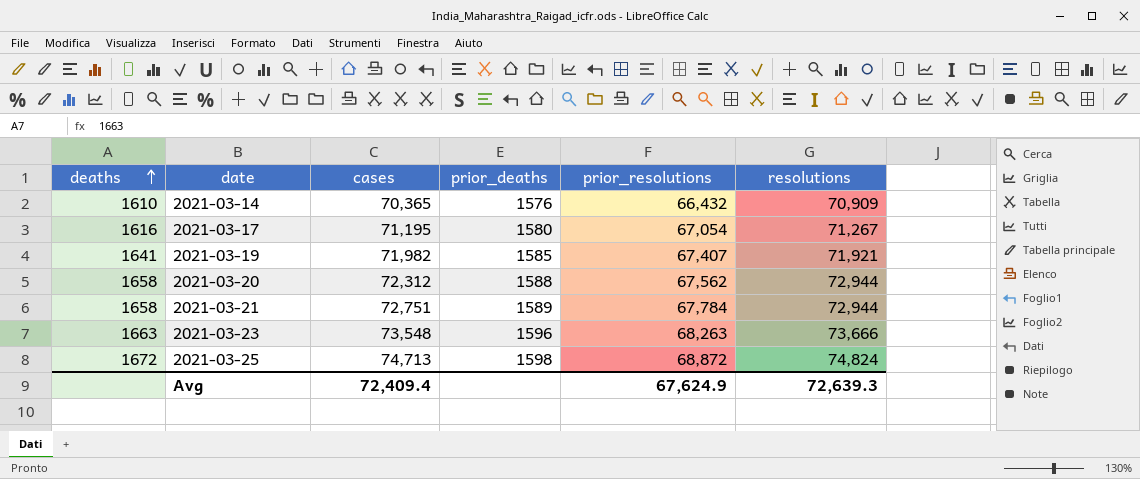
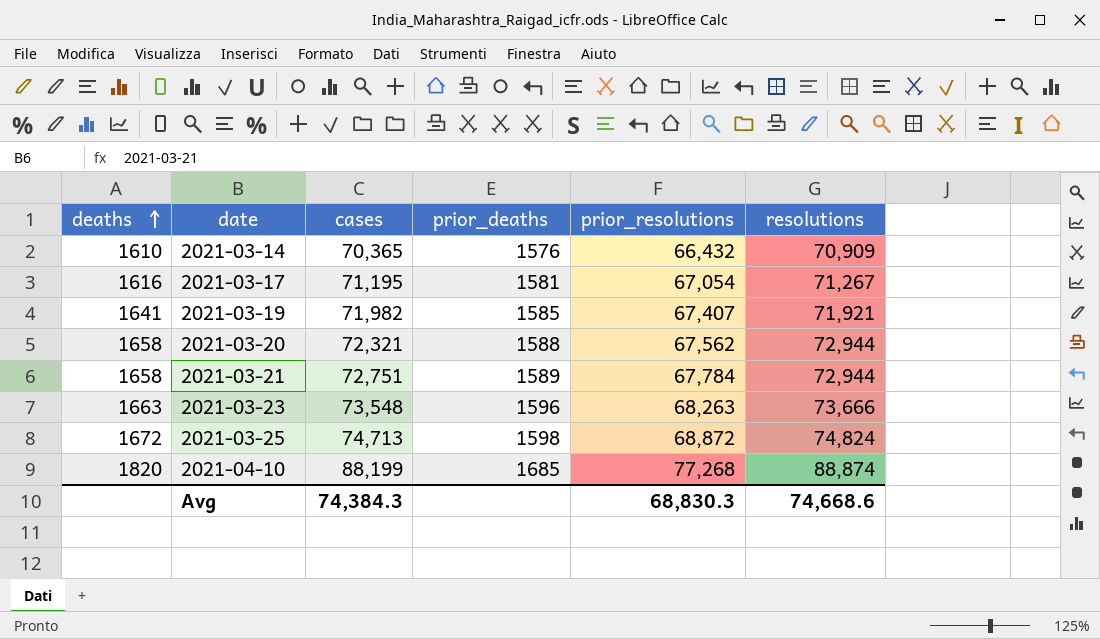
2021-03-17 | prior_deaths: 1580 -> 1581
2021-03-20 | cases: 72,312 -> 72,321
row 2021-04-10: none -> 1820 | 88,199 | 1685 | 77,268 | 88,874
Avg | cases: 72,409.4 -> 74,384.3
Avg | prior_resolutions: 67,624.9 -> 68,830.3
Avg | resolutions: 72,639.3 -> 74,668.6

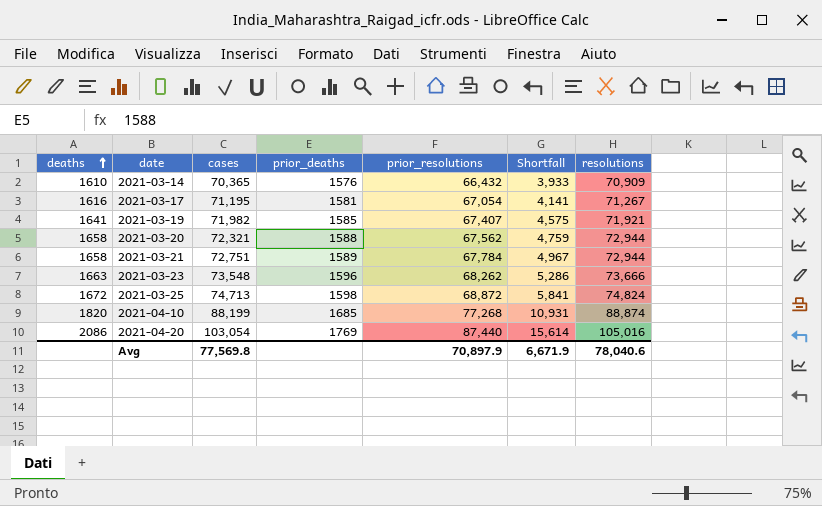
column Shortfall | formula: none -> [cases] - [prior_resolutions]
2021-03-23 | prior_resolutions: 68,263 -> 68,262
row 2021-04-20: none -> 2086 | 103,054 | 1769 | 87,440 | 15,614 | 105,016
Avg | cases: 74,384.3 -> 77,569.8
Avg | prior_resolutions: 68,830.3 -> 70,897.9
Avg | resolutions: 74,668.6 -> 78,040.6

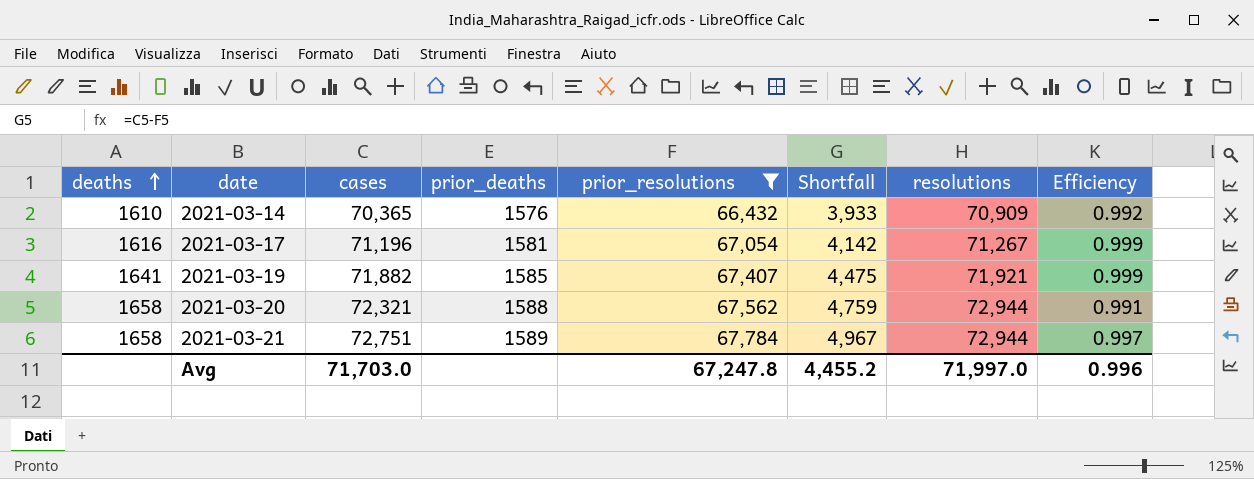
filter: none -> prior_resolutions <= 67,784
column Efficiency | formula: none -> [cases] / [resolutions]
2021-03-17 | cases: 71,195 -> 71,196
2021-03-17 | Shortfall: 4,141 -> 4,142
2021-03-19 | cases: 71,982 -> 71,882
2021-03-19 | Shortfall: 4,575 -> 4,475
Avg | cases: 77,569.8 -> 71,703.0
Avg | prior_resolutions: 70,897.9 -> 67,247.8
Avg | Shortfall: 6,671.9 -> 4,455.2
Avg | resolutions: 78,040.6 -> 71,997.0

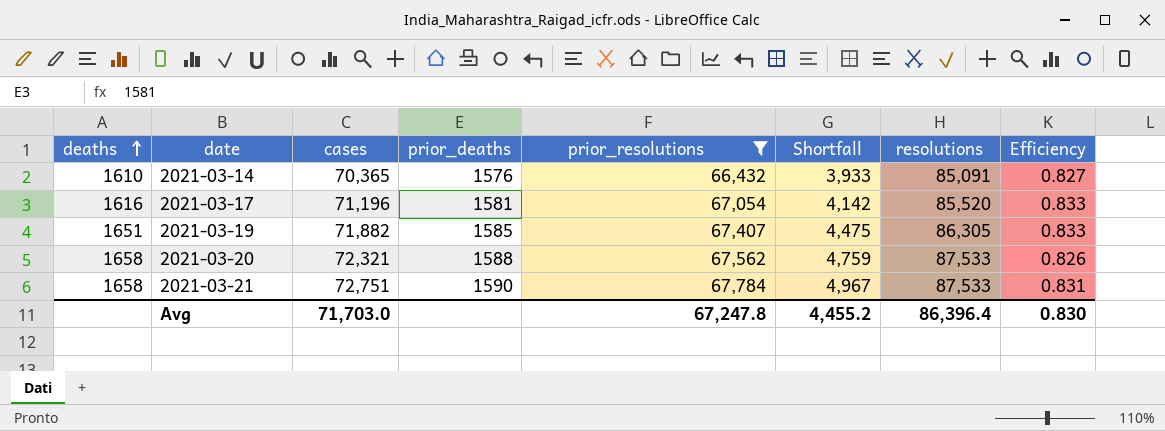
2021-03-14 | resolutions: 70,909 -> 85,091
2021-03-14 | Efficiency: 0.992 -> 0.827
2021-03-17 | resolutions: 71,267 -> 85,520
2021-03-17 | Efficiency: 0.999 -> 0.833
2021-03-19 | deaths: 1641 -> 1651
2021-03-19 | resolutions: 71,921 -> 86,305
2021-03-19 | Efficiency: 0.999 -> 0.833
2021-03-20 | resolutions: 72,944 -> 87,533
2021-03-20 | Efficiency: 0.991 -> 0.826
2021-03-21 | prior_deaths: 1589 -> 1590
2021-03-21 | resolutions: 72,944 -> 87,533
2021-03-21 | Efficiency: 0.997 -> 0.831
Avg | resolutions: 71,997.0 -> 86,396.4
Avg | Efficiency: 0.996 -> 0.830

